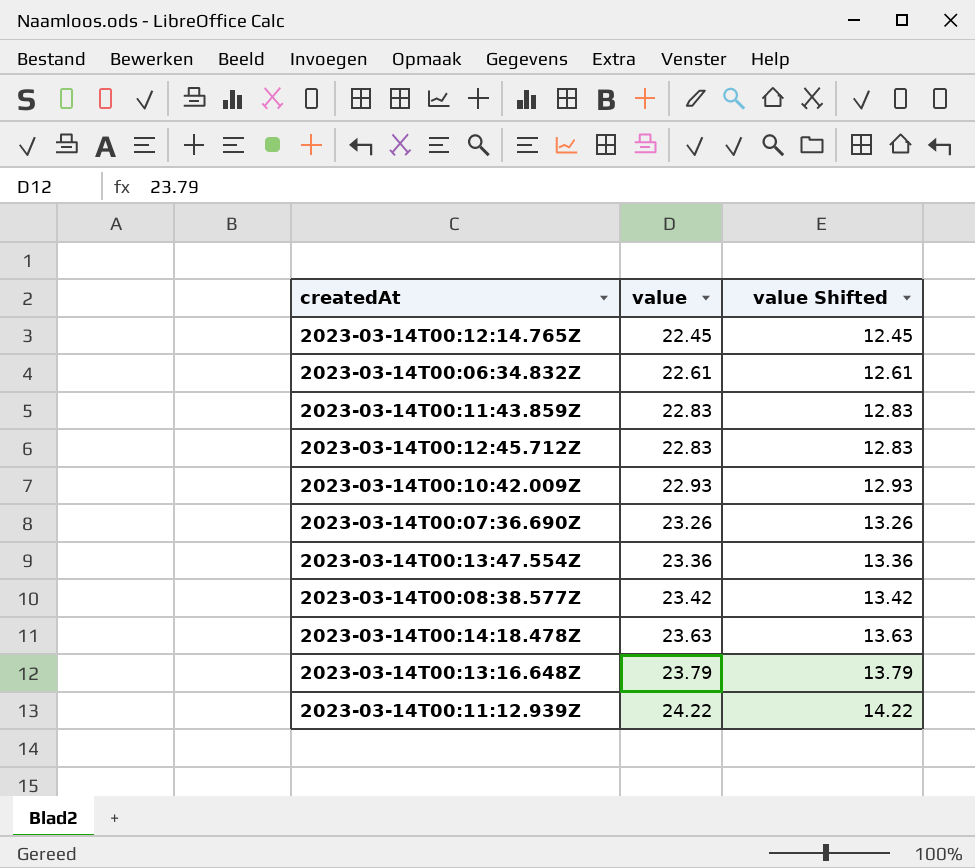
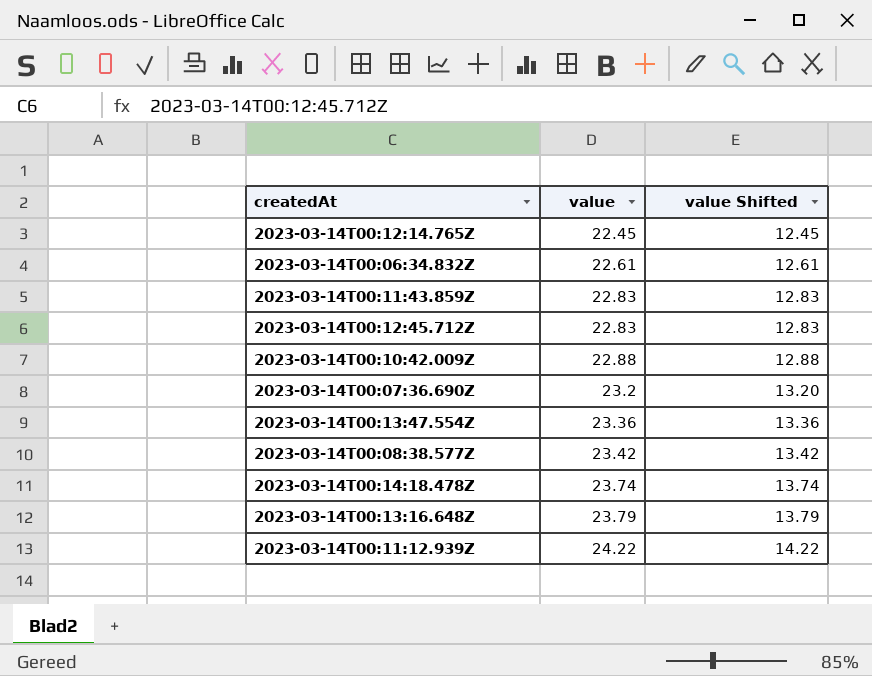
2023-03-14T00:10:42.009Z | value: 22.93 -> 22.88
2023-03-14T00:10:42.009Z | value Shifted: 12.93 -> 12.88
2023-03-14T00:07:36.690Z | value: 23.26 -> 23.2
2023-03-14T00:07:36.690Z | value Shifted: 13.26 -> 13.20
2023-03-14T00:14:18.478Z | value: 23.63 -> 23.74
2023-03-14T00:14:18.478Z | value Shifted: 13.63 -> 13.74

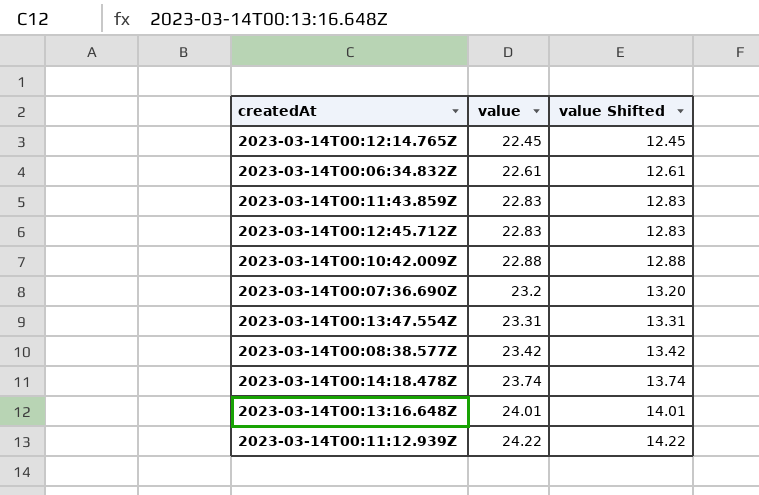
2023-03-14T00:13:47.554Z | value: 23.36 -> 23.31
2023-03-14T00:13:47.554Z | value Shifted: 13.36 -> 13.31
2023-03-14T00:13:16.648Z | value: 23.79 -> 24.01
2023-03-14T00:13:16.648Z | value Shifted: 13.79 -> 14.01

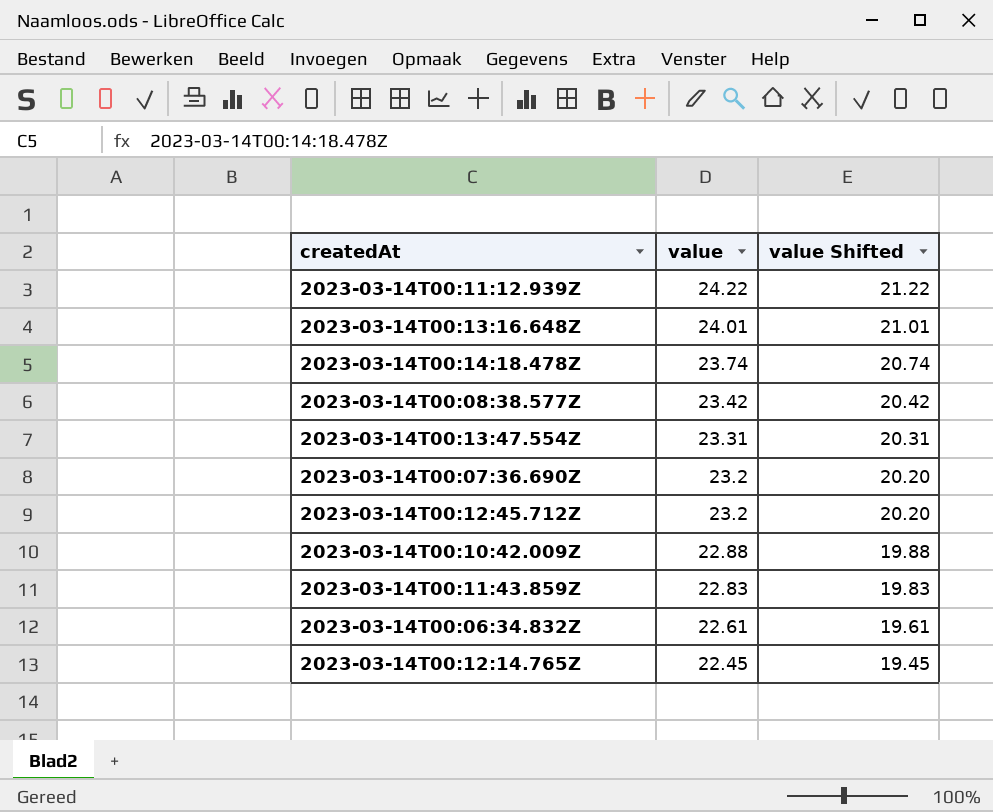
row order: value ascending -> value descending
column value Shifted | formula: [value] - 10 -> [value] - 3
2023-03-14T00:12:45.712Z | value: 22.83 -> 23.2

